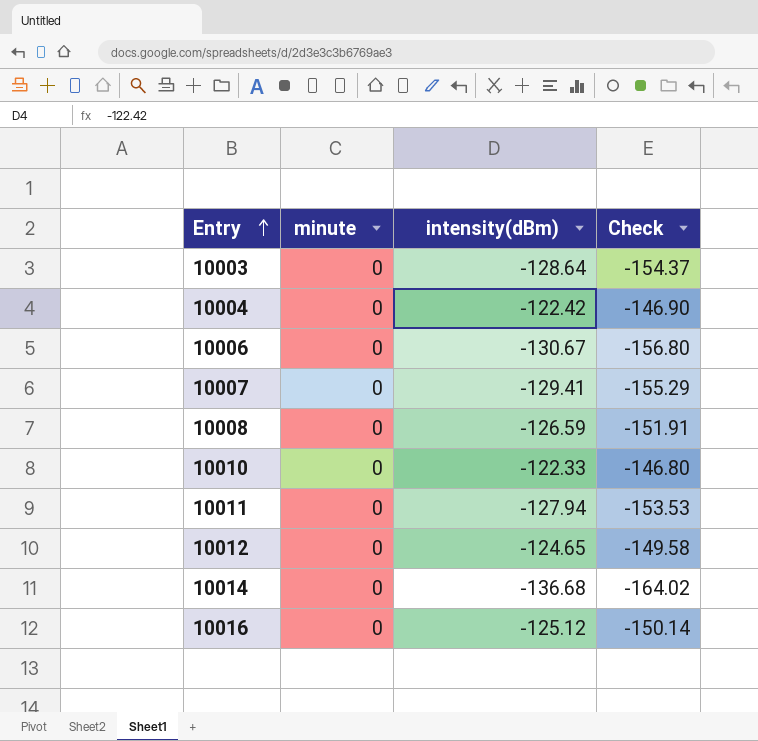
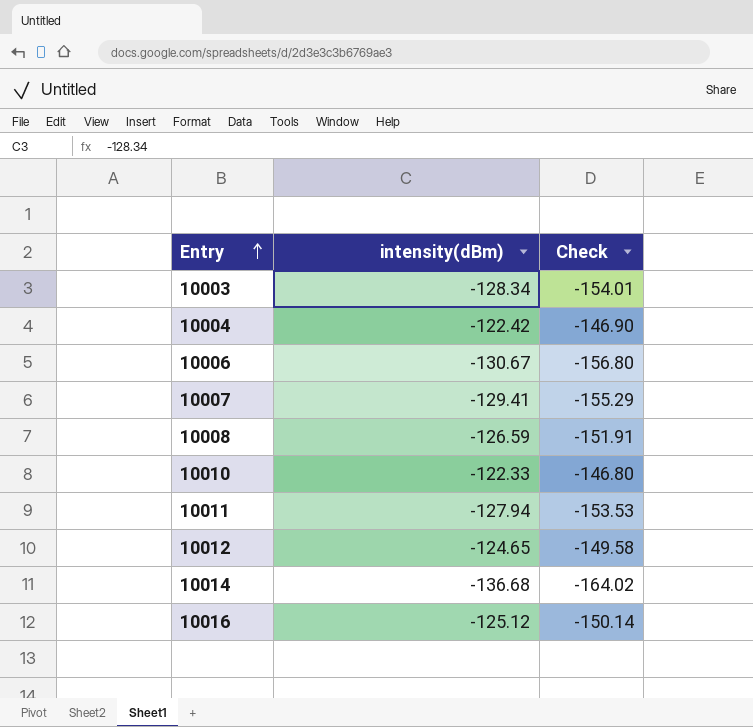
column minute | position: 2 -> none
10003 | intensity(dBm): -128.64 -> -128.34
10003 | Check: -154.37 -> -154.01

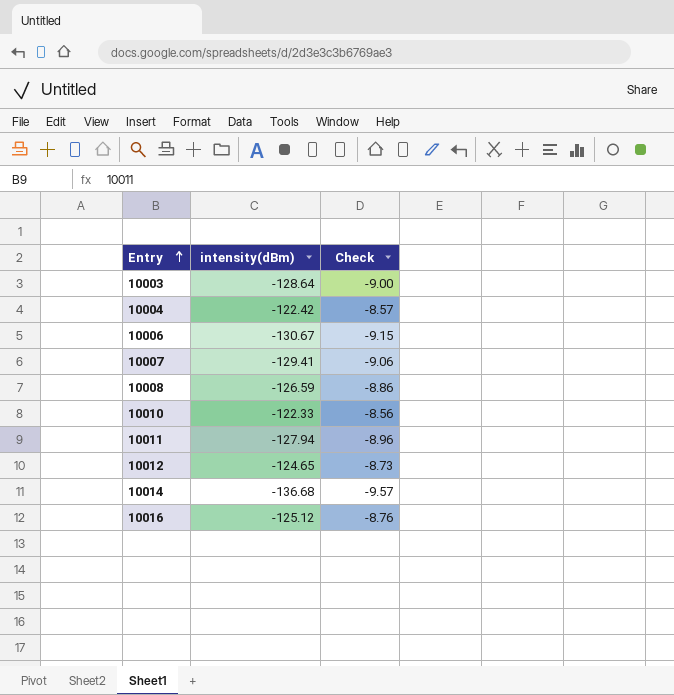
column Check | formula: [intensity(dBm)] * 1.2 -> [intensity(dBm)] * 0.07
10003 | intensity(dBm): -128.34 -> -128.64

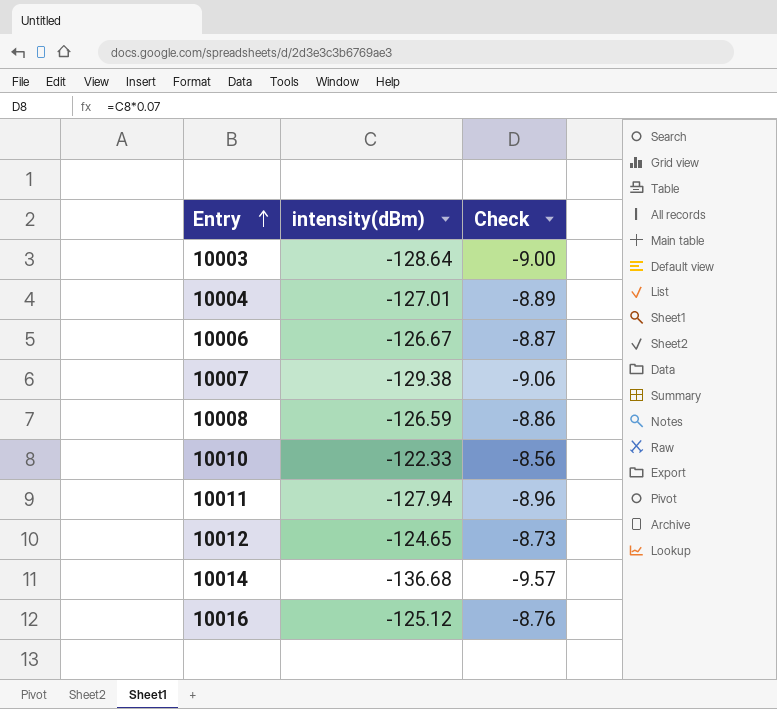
10004 | intensity(dBm): -122.42 -> -127.01
10004 | Check: -8.57 -> -8.89
10006 | intensity(dBm): -130.67 -> -126.67
10006 | Check: -9.15 -> -8.87
10007 | intensity(dBm): -129.41 -> -129.38

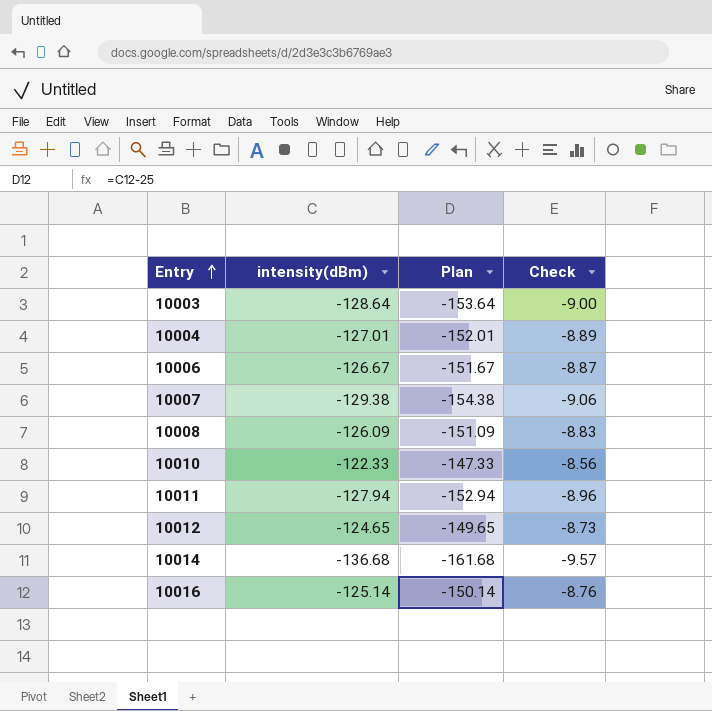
column Plan | formula: none -> [intensity(dBm)] - 25
10008 | intensity(dBm): -126.59 -> -126.09
10008 | Check: -8.86 -> -8.83
10016 | intensity(dBm): -125.12 -> -125.14

